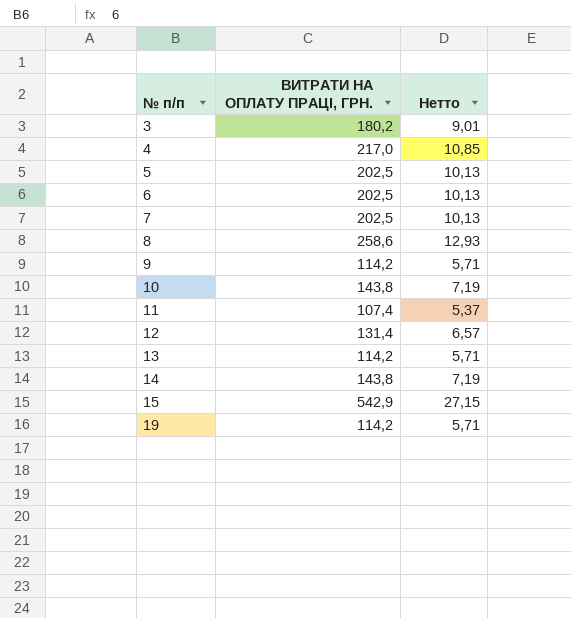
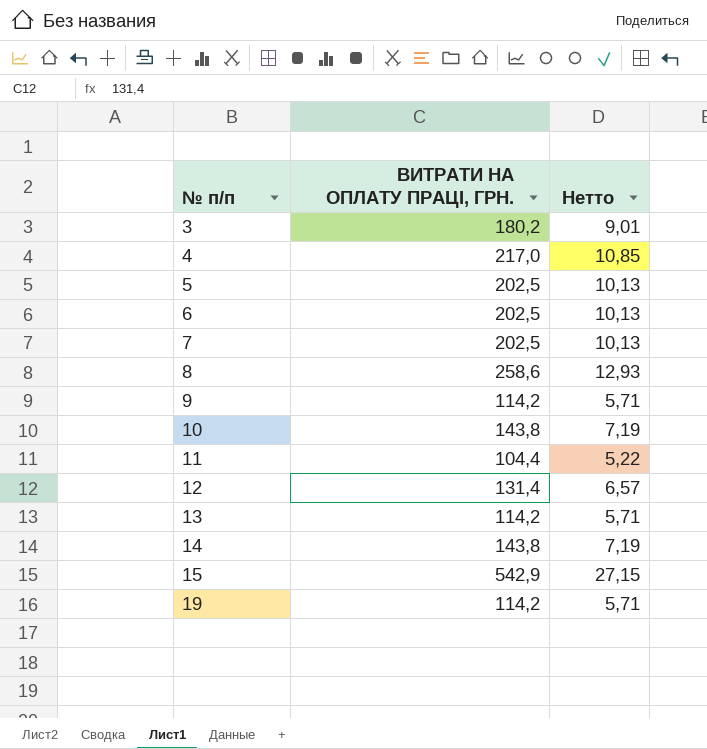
11 | ВИТРАТИ НА ОПЛАТУ ПРАЦІ, ГРН.: 107,4 -> 104,4
11 | Нетто: 5,37 -> 5,22

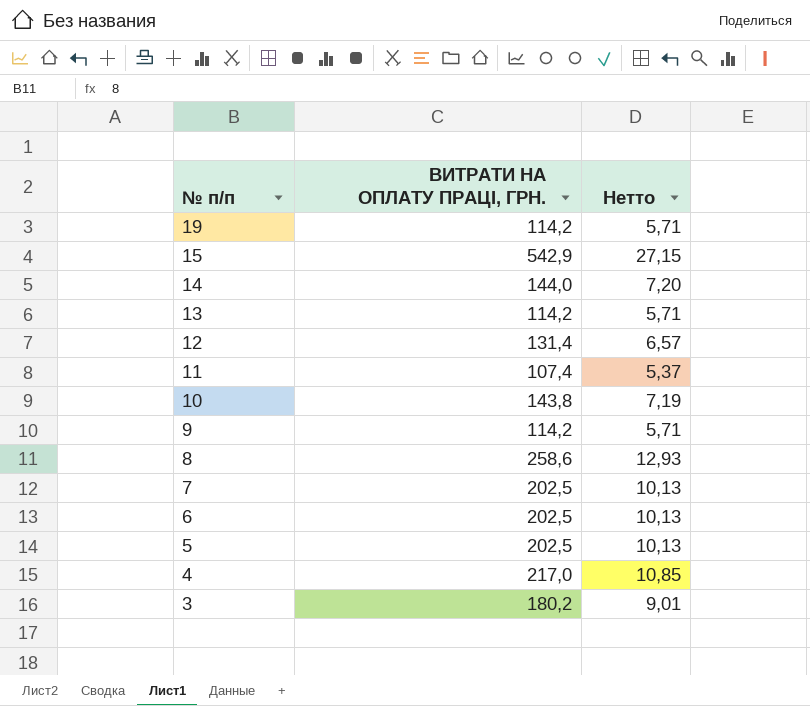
row order: № п/п ascending -> № п/п descending
14 | ВИТРАТИ НА ОПЛАТУ ПРАЦІ, ГРН.: 143,8 -> 144,0
14 | Нетто: 7,19 -> 7,20
11 | ВИТРАТИ НА ОПЛАТУ ПРАЦІ, ГРН.: 104,4 -> 107,4
11 | Нетто: 5,22 -> 5,37

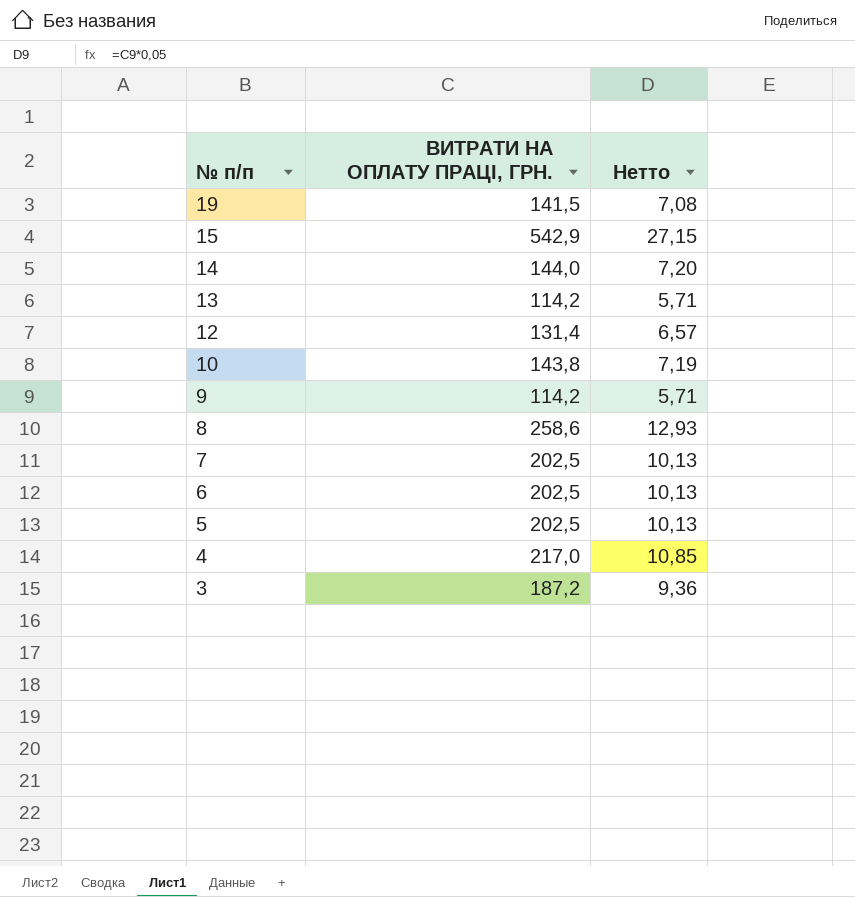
row 11: 107,4 | 5,37 -> none
19 | ВИТРАТИ НА ОПЛАТУ ПРАЦІ, ГРН.: 114,2 -> 141,5
19 | Нетто: 5,71 -> 7,08
3 | ВИТРАТИ НА ОПЛАТУ ПРАЦІ, ГРН.: 180,2 -> 187,2
3 | Нетто: 9,01 -> 9,36

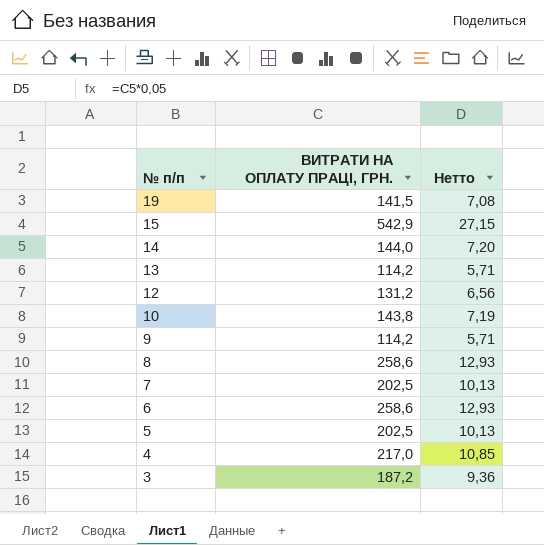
12 | ВИТРАТИ НА ОПЛАТУ ПРАЦІ, ГРН.: 131,4 -> 131,2
12 | Нетто: 6,57 -> 6,56
6 | ВИТРАТИ НА ОПЛАТУ ПРАЦІ, ГРН.: 202,5 -> 258,6
6 | Нетто: 10,13 -> 12,93

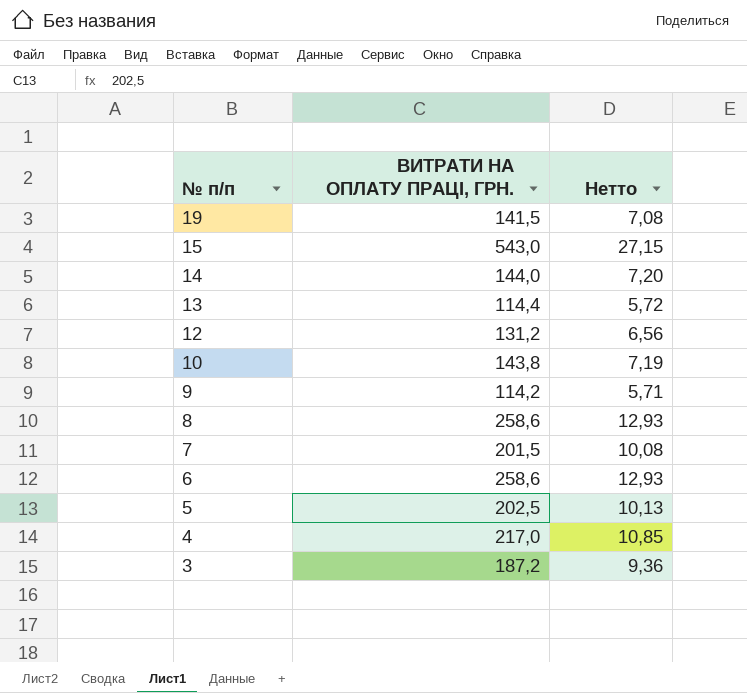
15 | ВИТРАТИ НА ОПЛАТУ ПРАЦІ, ГРН.: 542,9 -> 543,0
13 | ВИТРАТИ НА ОПЛАТУ ПРАЦІ, ГРН.: 114,2 -> 114,4
13 | Нетто: 5,71 -> 5,72
7 | ВИТРАТИ НА ОПЛАТУ ПРАЦІ, ГРН.: 202,5 -> 201,5
7 | Нетто: 10,13 -> 10,08

